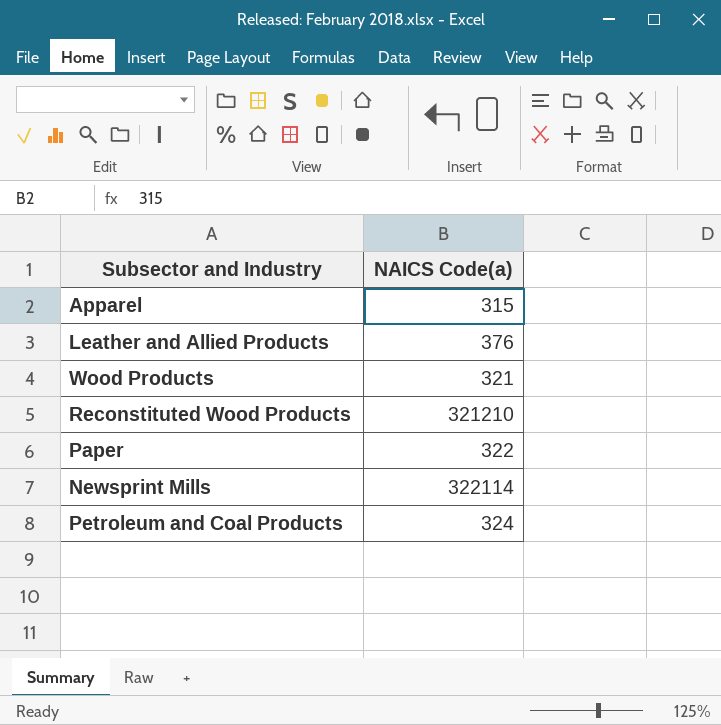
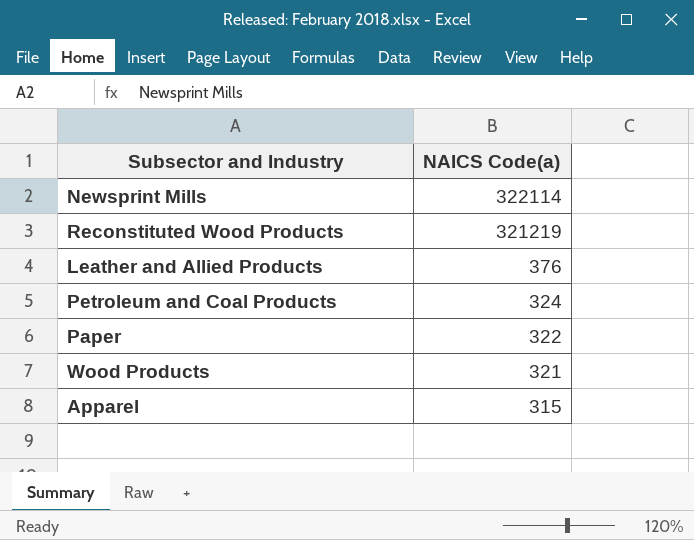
row order: none -> NAICS Code(a) descending
Reconstituted Wood Products | NAICS Code(a): 321210 -> 321219

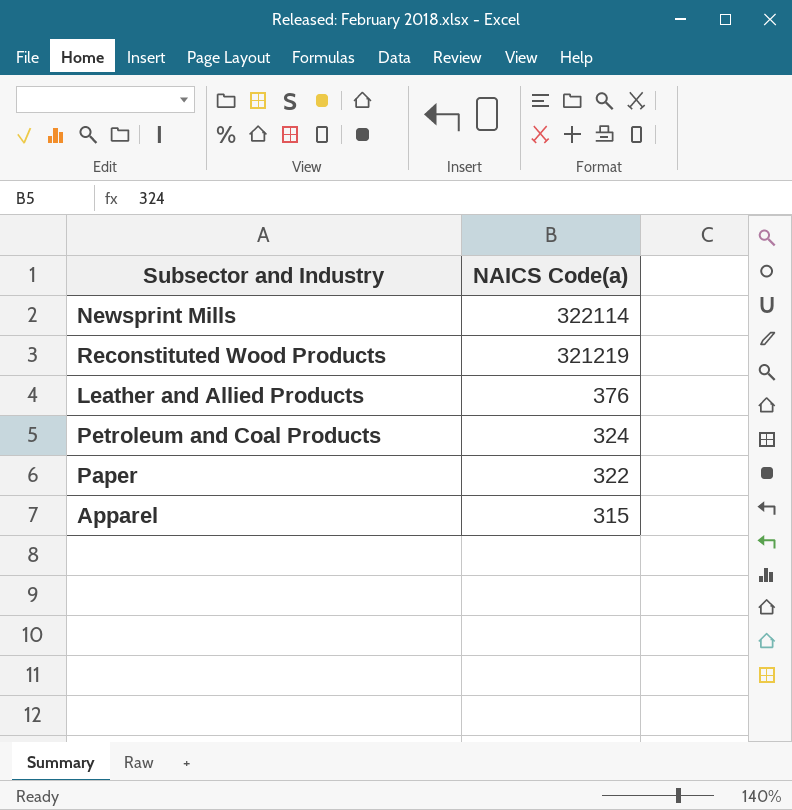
row Wood Products: 321 -> none

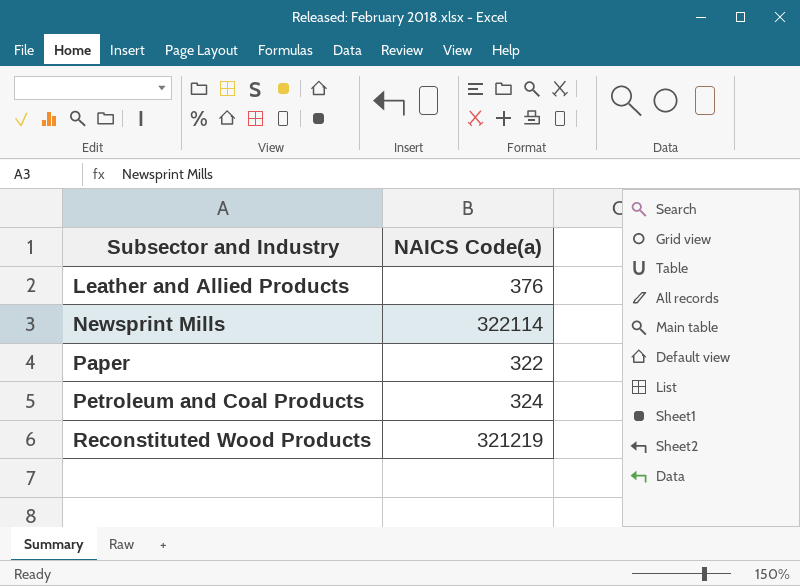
row order: NAICS Code(a) descending -> Subsector and Industry ascending
row Apparel: 315 -> none

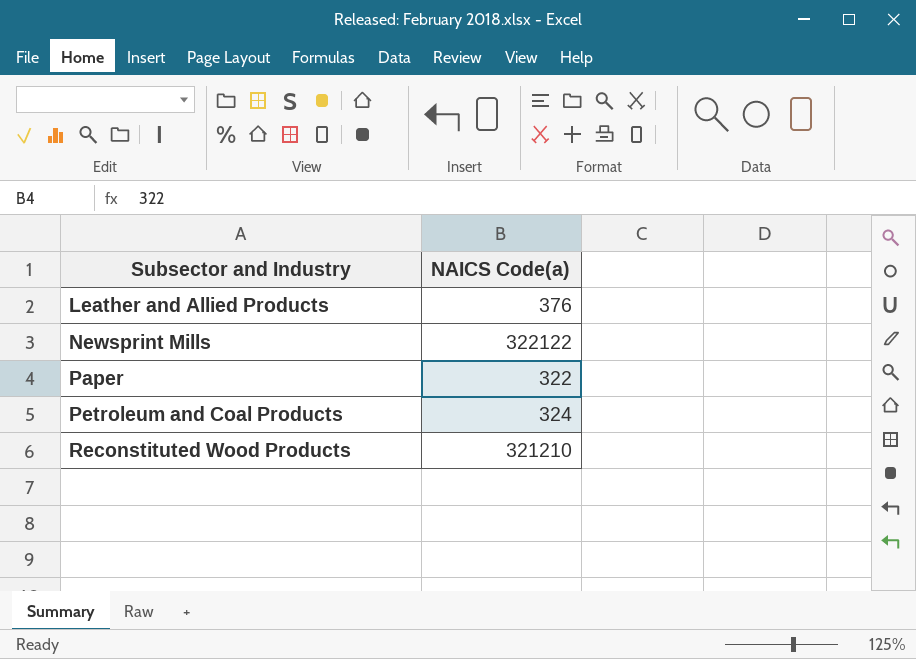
Newsprint Mills | NAICS Code(a): 322114 -> 322122
Reconstituted Wood Products | NAICS Code(a): 321219 -> 321210

